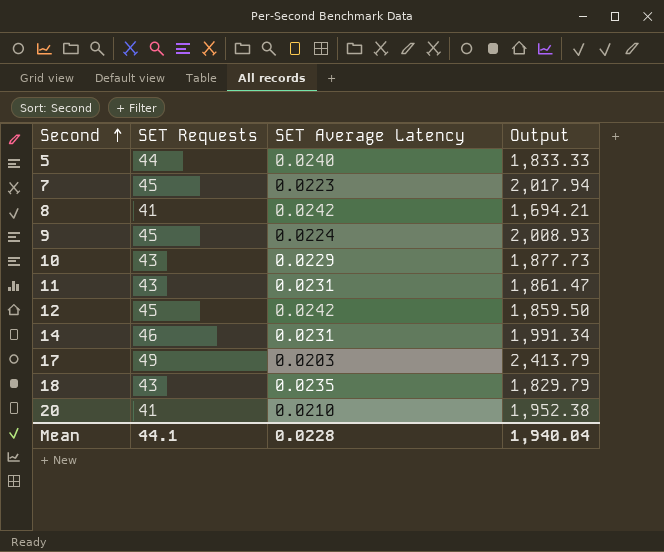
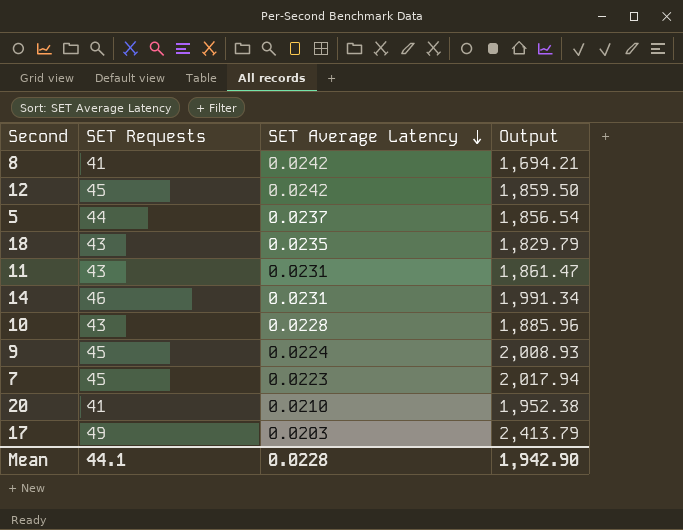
row order: Second ascending -> SET Average Latency descending
5 | SET Average Latency: 0.0240 -> 0.0237
5 | Output: 1,833.33 -> 1,856.54
10 | SET Average Latency: 0.0229 -> 0.0228
10 | Output: 1,877.73 -> 1,885.96
Mean | Output: 1,940.04 -> 1,942.90

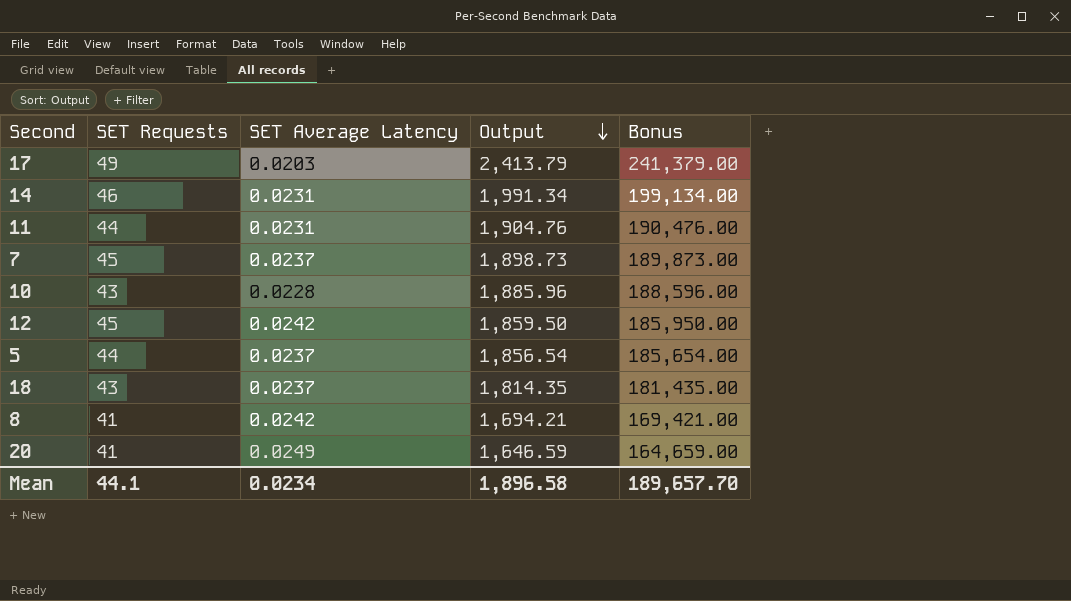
row order: SET Average Latency descending -> Output descending
column Bonus | formula: none -> [Output] * 100
row 9: 45 | 0.0224 | 2,008.93 -> none
11 | SET Requests: 43 -> 44
11 | Output: 1,861.47 -> 1,904.76
7 | SET Average Latency: 0.0223 -> 0.0237
7 | Output: 2,017.94 -> 1,898.73
18 | SET Average Latency: 0.0235 -> 0.0237
18 | Output: 1,829.79 -> 1,814.35
20 | SET Average Latency: 0.0210 -> 0.0249
20 | Output: 1,952.38 -> 1,646.59
Mean | SET Average Latency: 0.0228 -> 0.0234
Mean | Output: 1,942.90 -> 1,896.58

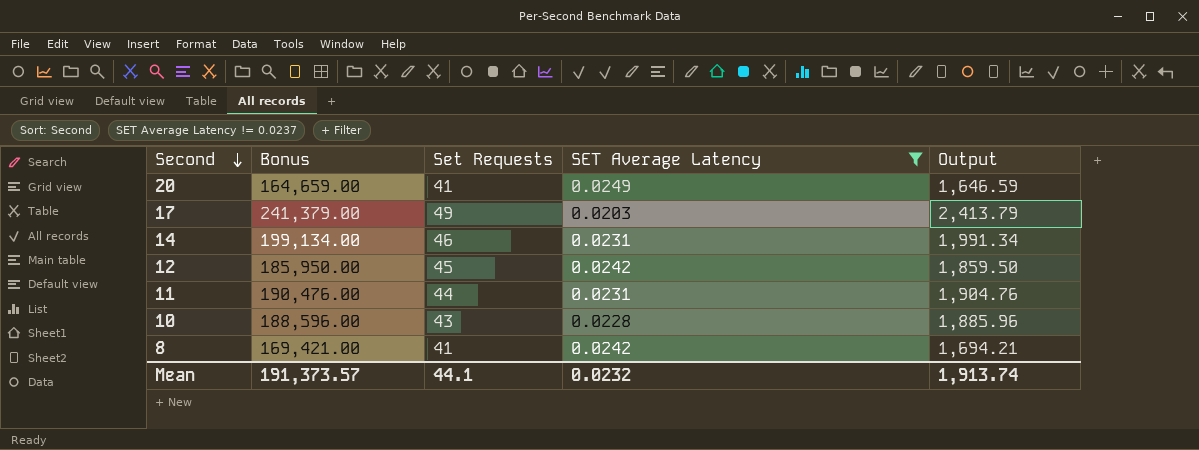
filter: none -> SET Average Latency != 0.0237
row order: Output descending -> Second descending
column Bonus | position: 5 -> 2
column name: SET Requests -> Set Requests
Mean | Bonus: 189,657.70 -> 191,373.57
Mean | SET Average Latency: 0.0234 -> 0.0232
Mean | Output: 1,896.58 -> 1,913.74

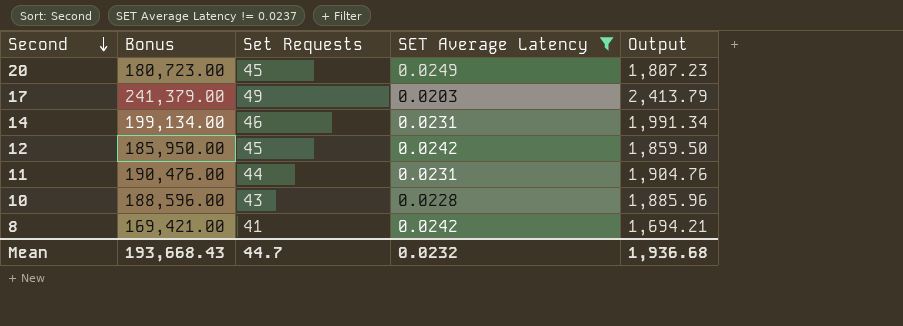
20 | Bonus: 164,659.00 -> 180,723.00
20 | Set Requests: 41 -> 45
20 | Output: 1,646.59 -> 1,807.23
Mean | Bonus: 191,373.57 -> 193,668.43
Mean | Set Requests: 44.1 -> 44.7
Mean | Output: 1,913.74 -> 1,936.68

